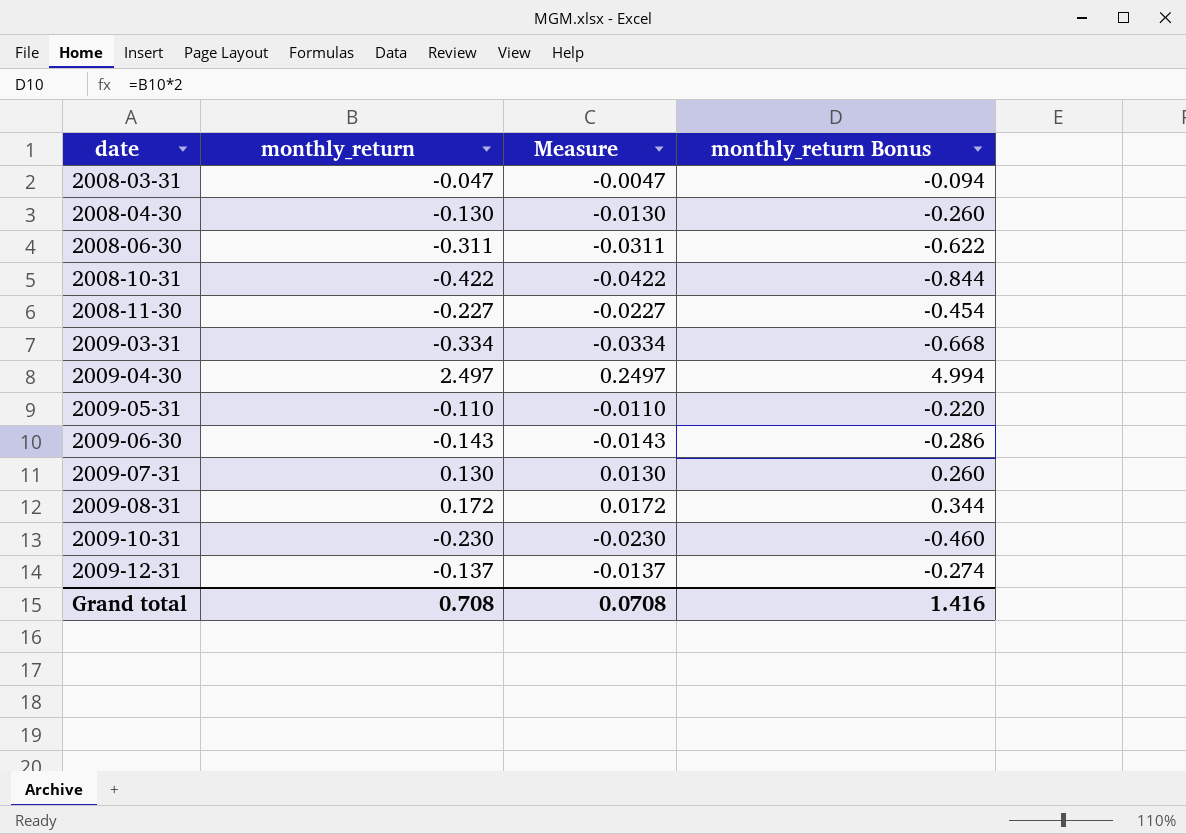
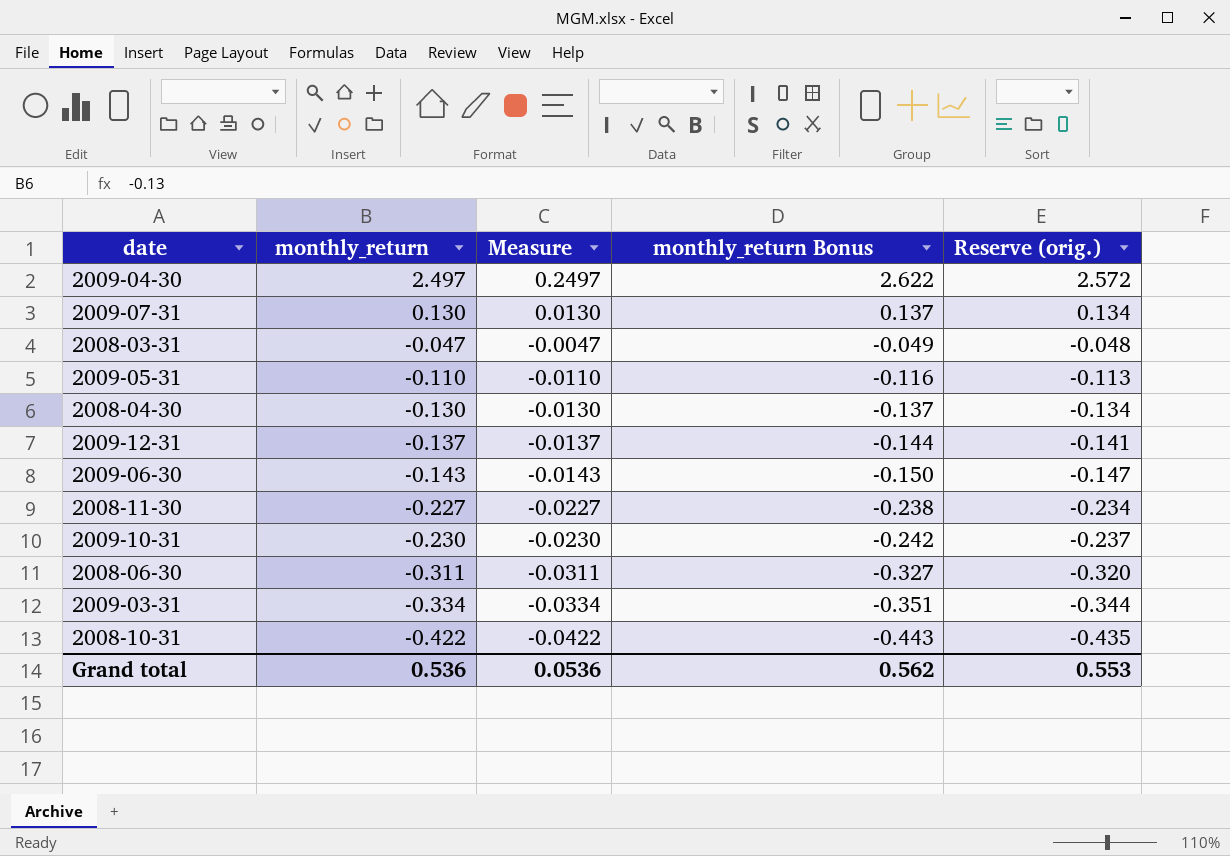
row order: date ascending -> monthly_return descending
column monthly_return Bonus | formula: [monthly_return] * 2 -> [monthly_return] * 1.05
column Reserve (orig.) | formula: none -> [monthly_return] * 1.03
row 2009-08-31: 0.172 | 0.0172 | 0.344 -> none
Grand total | monthly_return: 0.708 -> 0.536
Grand total | Measure: 0.0708 -> 0.0536
Grand total | monthly_return Bonus: 1.416 -> 0.562

